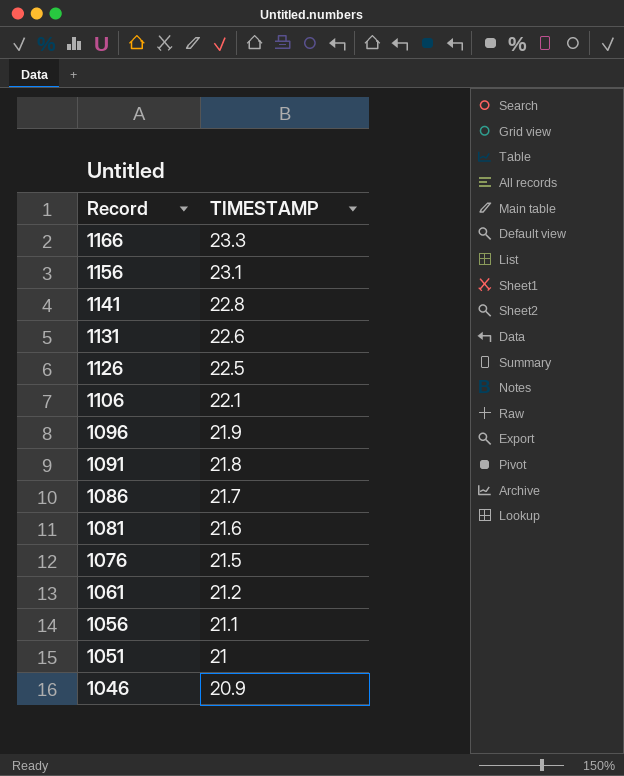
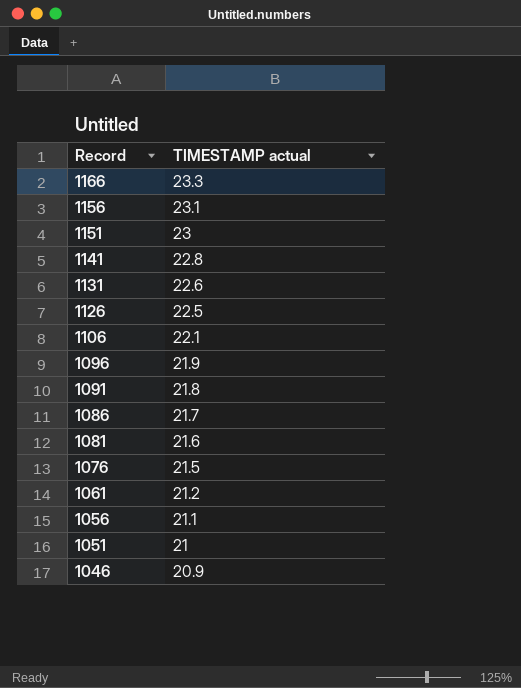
column name: TIMESTAMP -> TIMESTAMP actual
row 1151: none -> 23

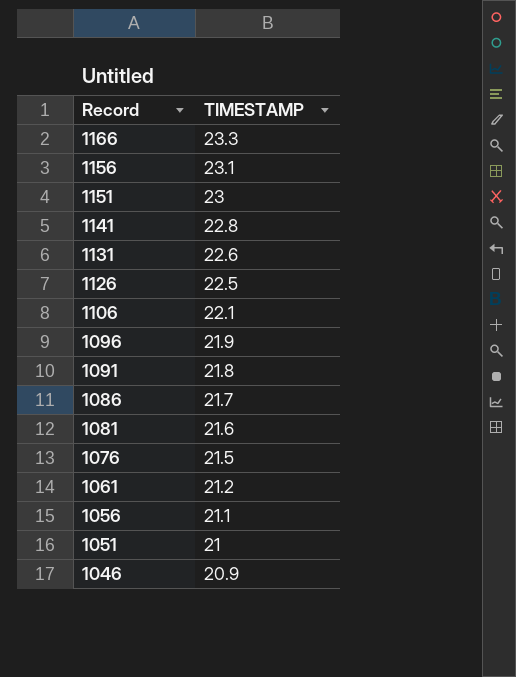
column name: TIMESTAMP actual -> TIMESTAMP

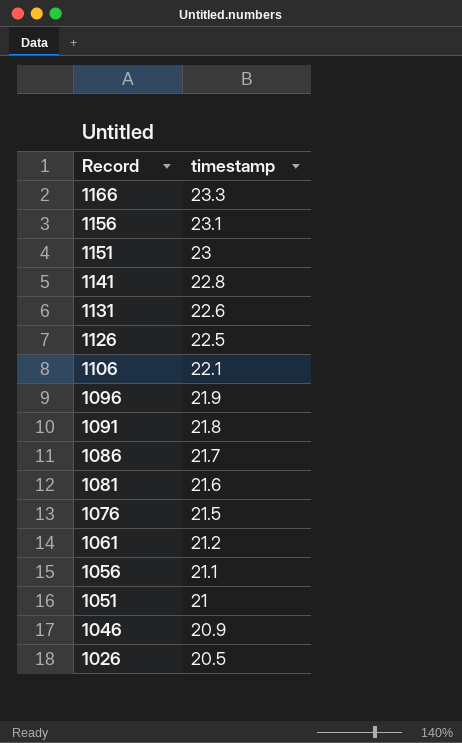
column name: TIMESTAMP -> timestamp
row 1026: none -> 20.5

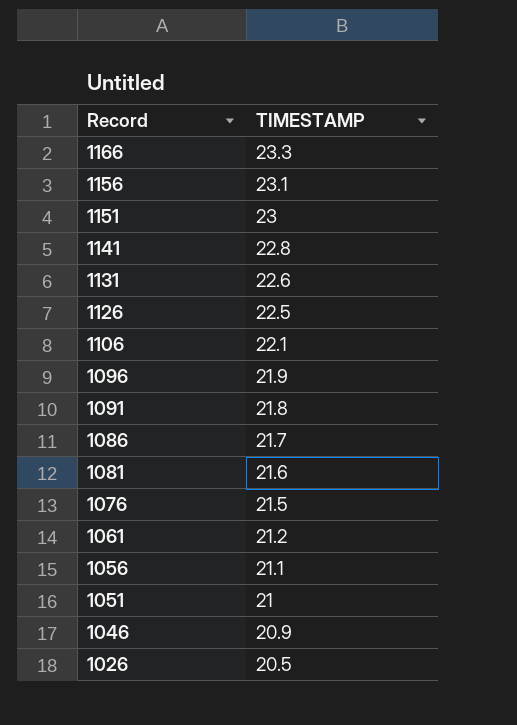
column name: timestamp -> TIMESTAMP

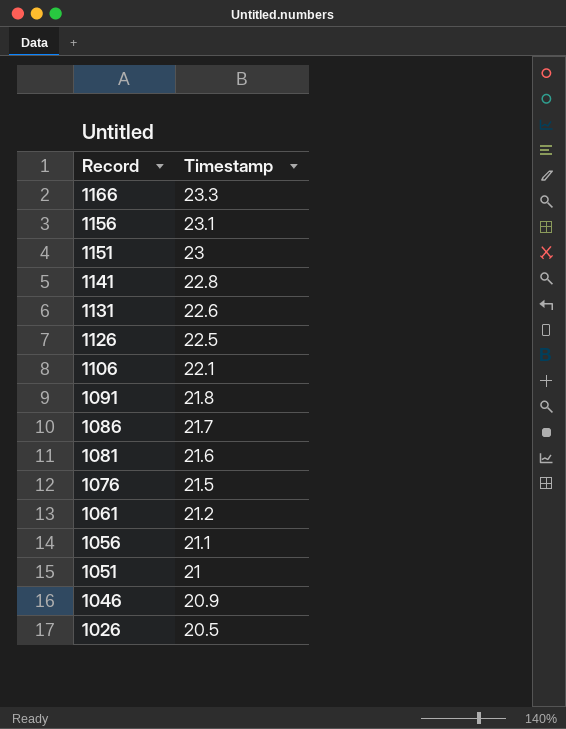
column name: TIMESTAMP -> Timestamp
row 1096: 21.9 -> none

